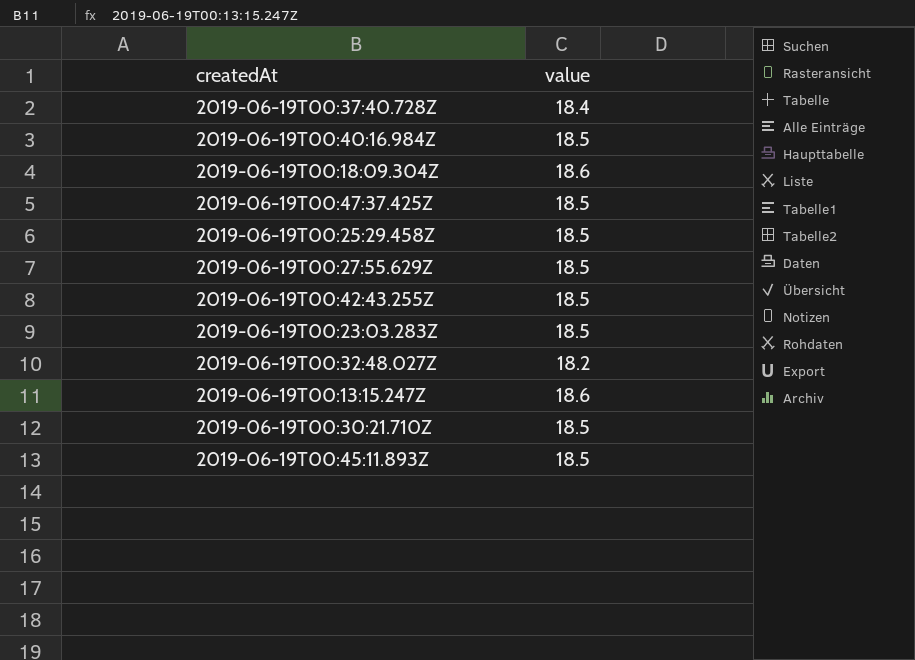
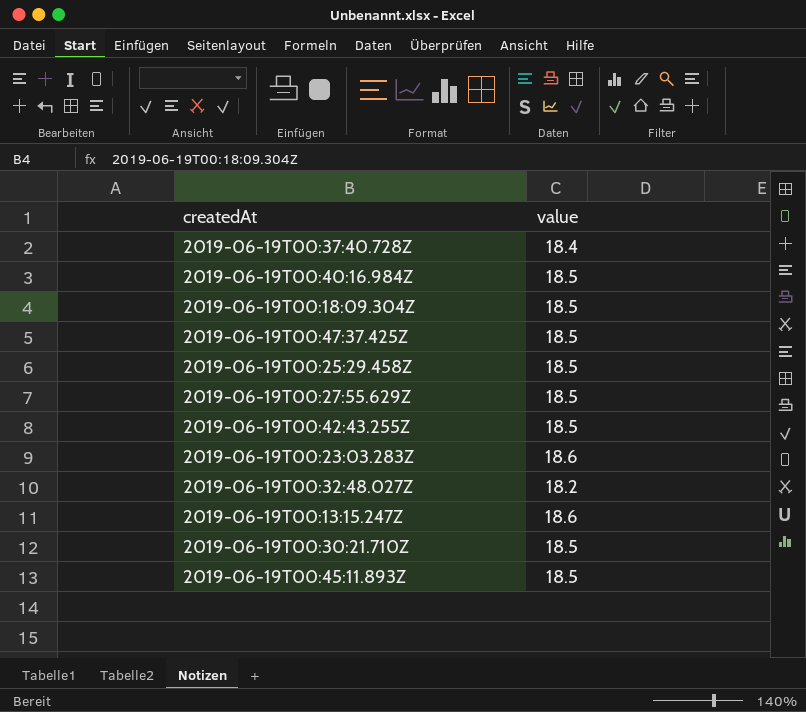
2019-06-19T00:18:09.304Z | value: 18.6 -> 18.5
2019-06-19T00:23:03.283Z | value: 18.5 -> 18.6

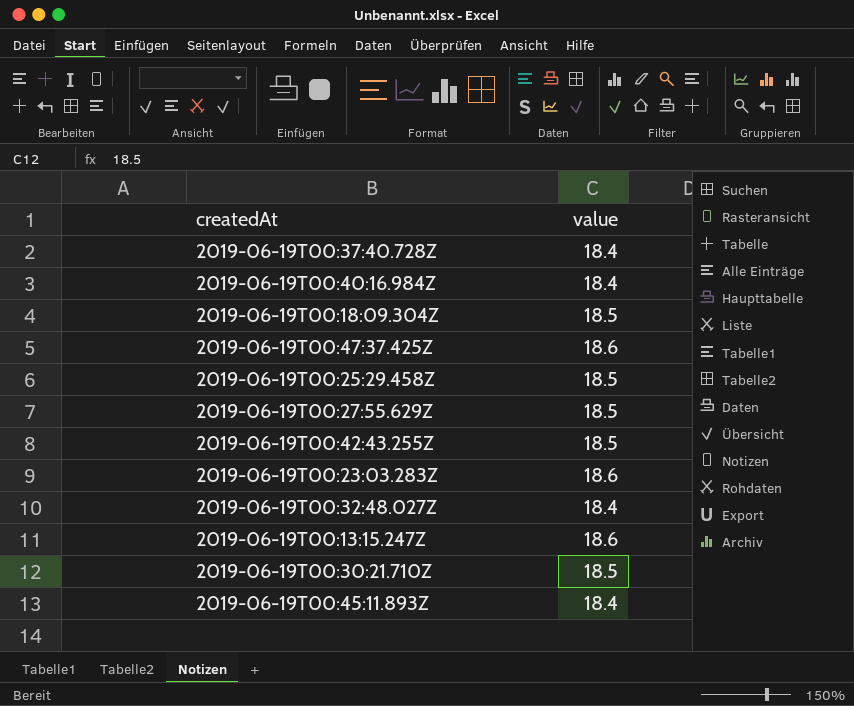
2019-06-19T00:40:16.984Z | value: 18.5 -> 18.4
2019-06-19T00:47:37.425Z | value: 18.5 -> 18.6
2019-06-19T00:32:48.027Z | value: 18.2 -> 18.4
2019-06-19T00:45:11.893Z | value: 18.5 -> 18.4

